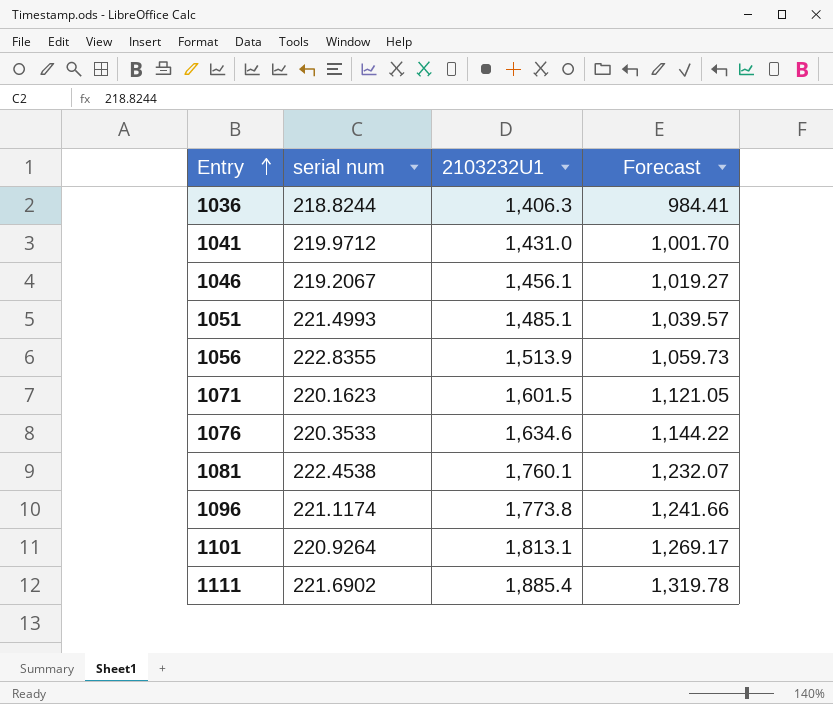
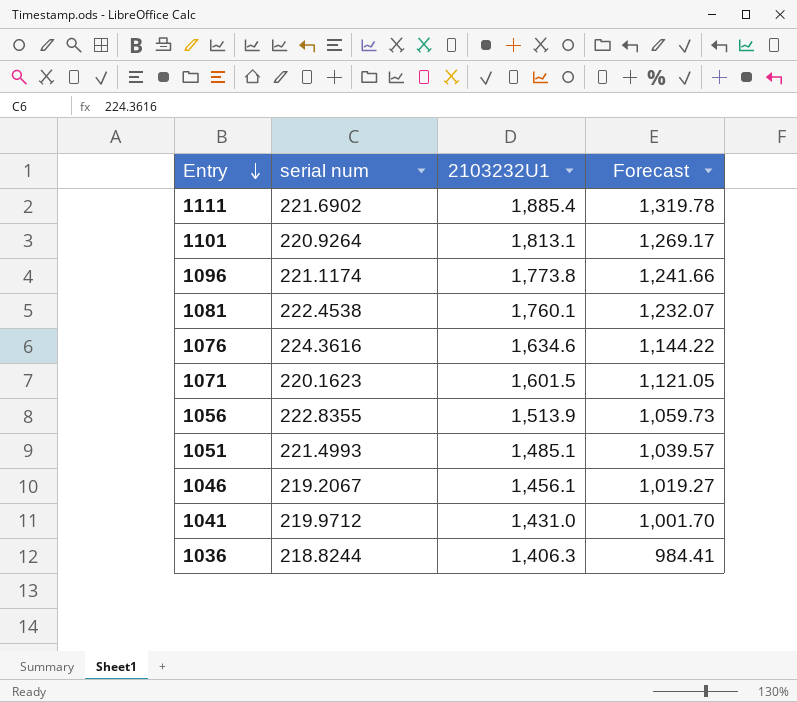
row order: Entry ascending -> Entry descending
1076 | serial num: 220.3533 -> 224.3616

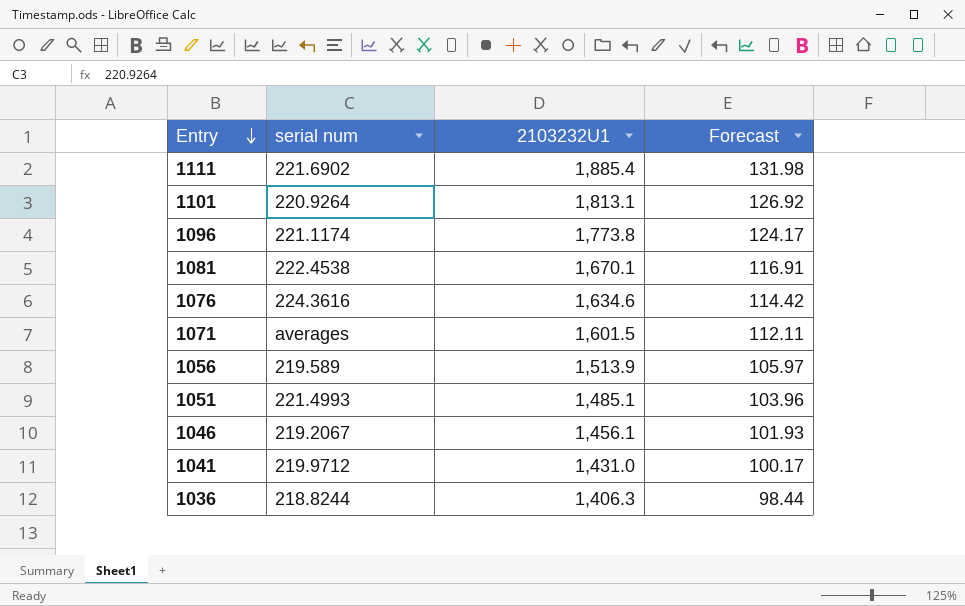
column Forecast | formula: [2103232U1] * 0.7 -> [2103232U1] * 0.07
1081 | 2103232U1: 1,760.1 -> 1,670.1
1071 | serial num: 220.1623 -> averages
1056 | serial num: 222.8355 -> 219.589

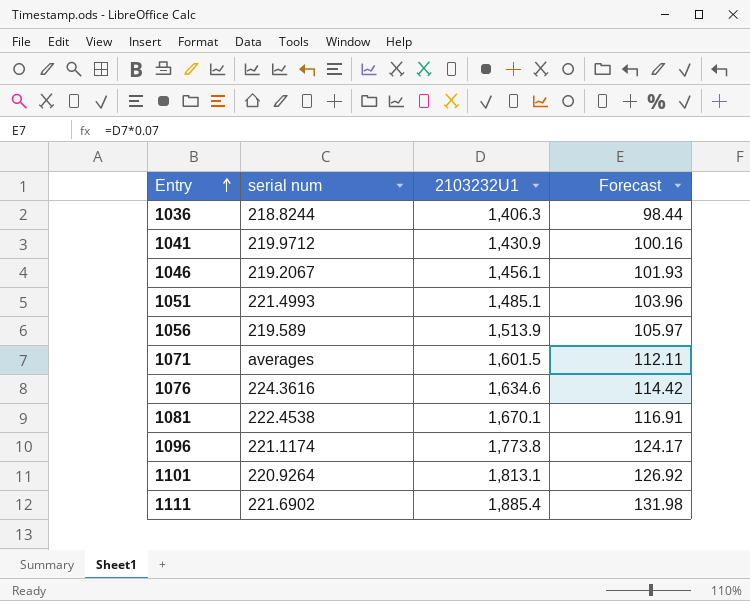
row order: Entry descending -> Entry ascending
1041 | 2103232U1: 1,431.0 -> 1,430.9
1041 | Forecast: 100.17 -> 100.16

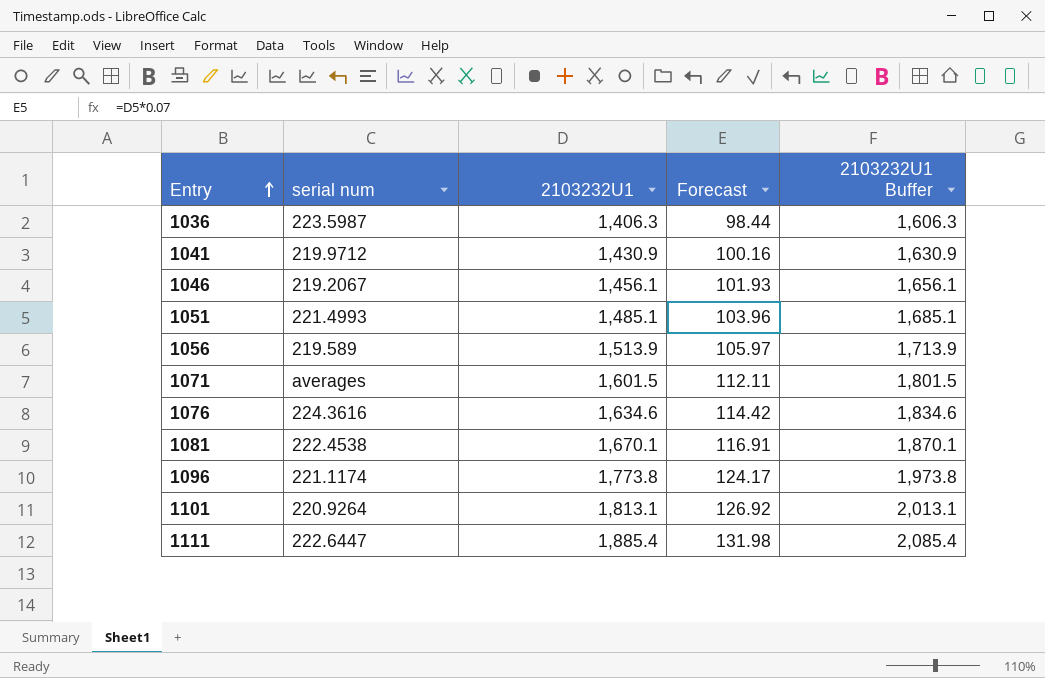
column 2103232U1 Buffer | formula: none -> [2103232U1] + 200
1036 | serial num: 218.8244 -> 223.5987
1111 | serial num: 221.6902 -> 222.6447

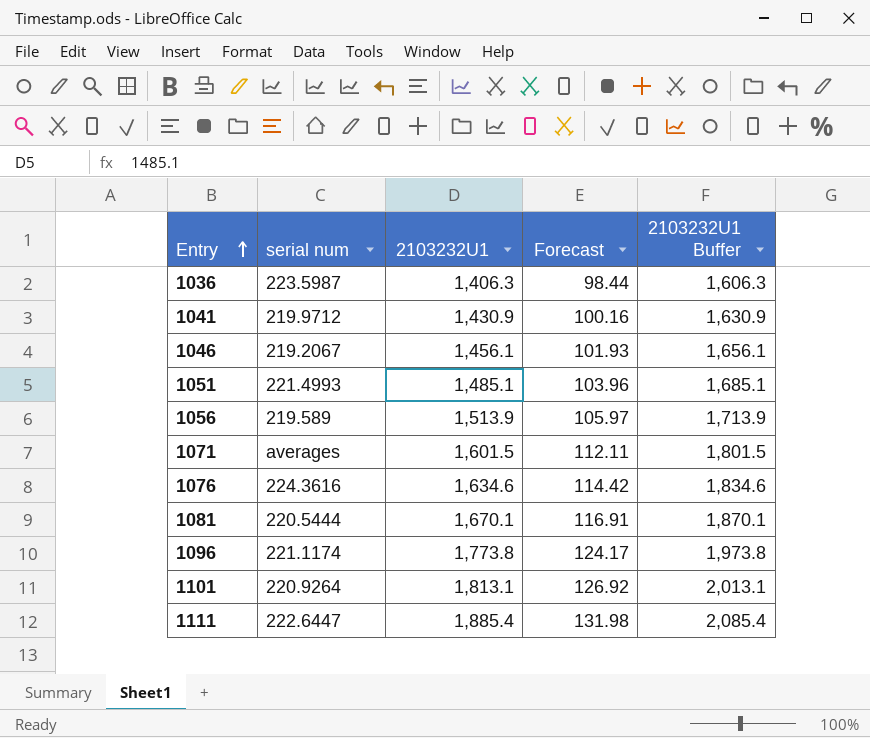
1081 | serial num: 222.4538 -> 220.5444

